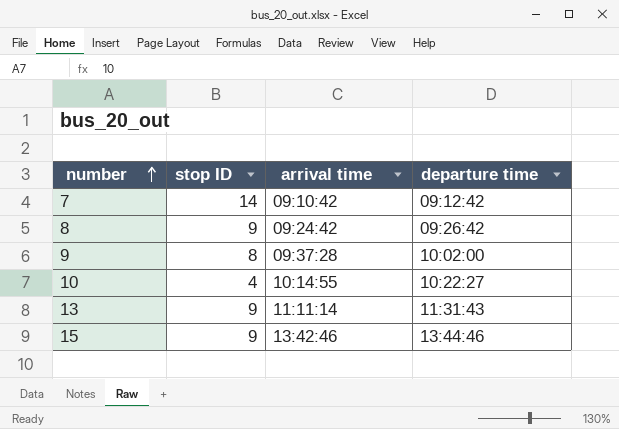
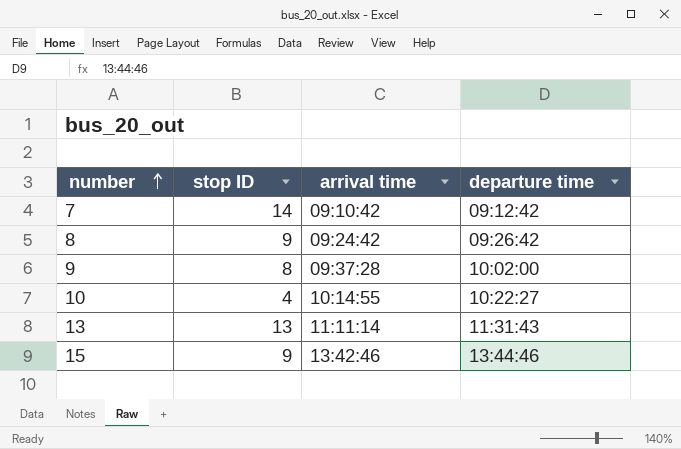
13 | stop ID: 9 -> 13

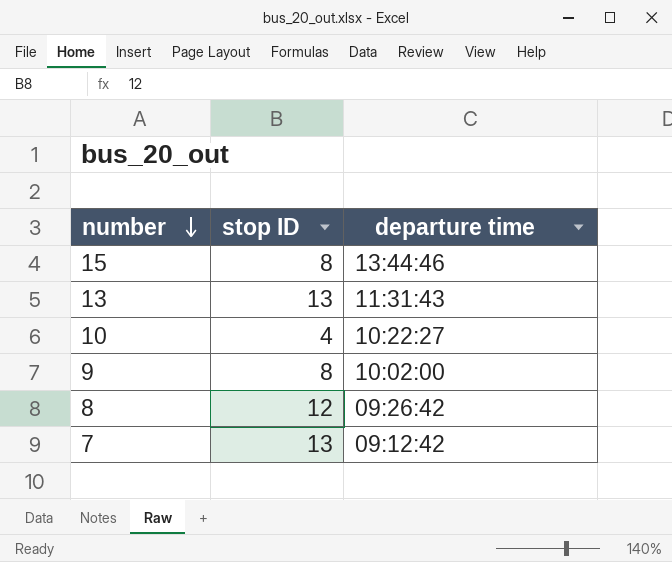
row order: number ascending -> number descending
column arrival time | position: 3 -> none
15 | stop ID: 9 -> 8
8 | stop ID: 9 -> 12
7 | stop ID: 14 -> 13

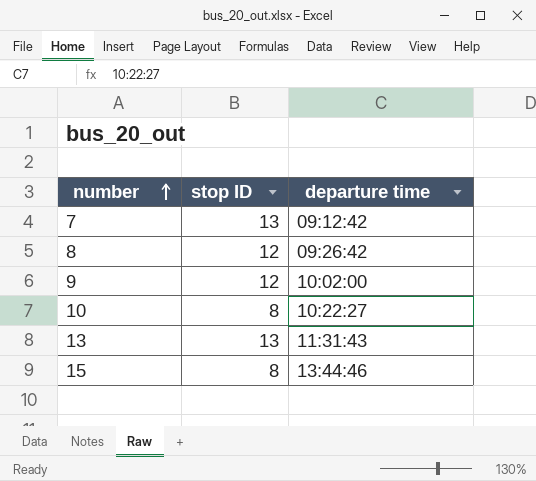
row order: number descending -> number ascending
9 | stop ID: 8 -> 12
10 | stop ID: 4 -> 8

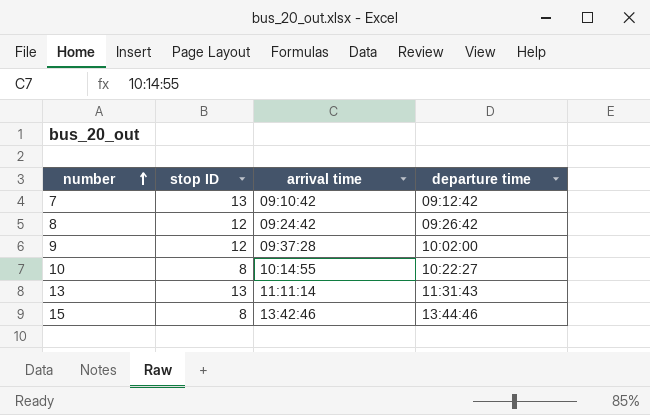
column arrival time | position: none -> 3

